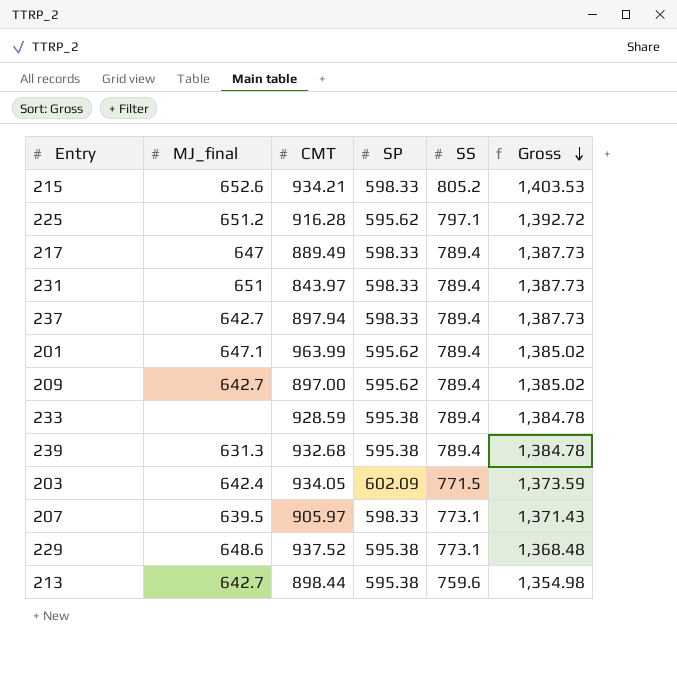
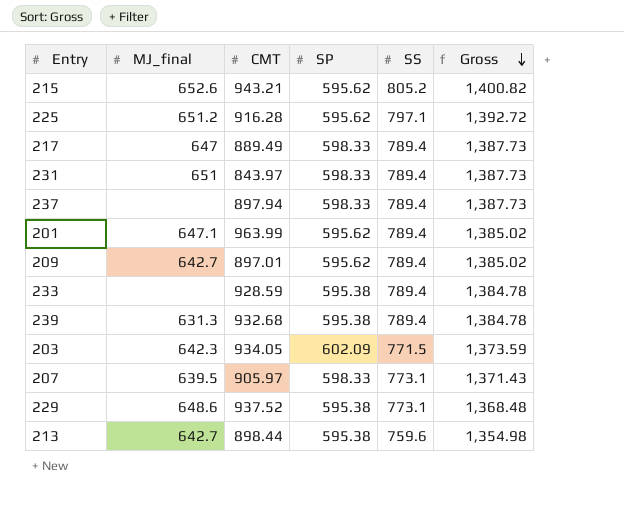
215 | CMT: 934.21 -> 943.21
215 | SP: 598.33 -> 595.62
215 | Gross: 1,403.53 -> 1,400.82
237 | MJ_final: 642.7 -> none
209 | CMT: 897.00 -> 897.01
203 | MJ_final: 642.4 -> 642.3

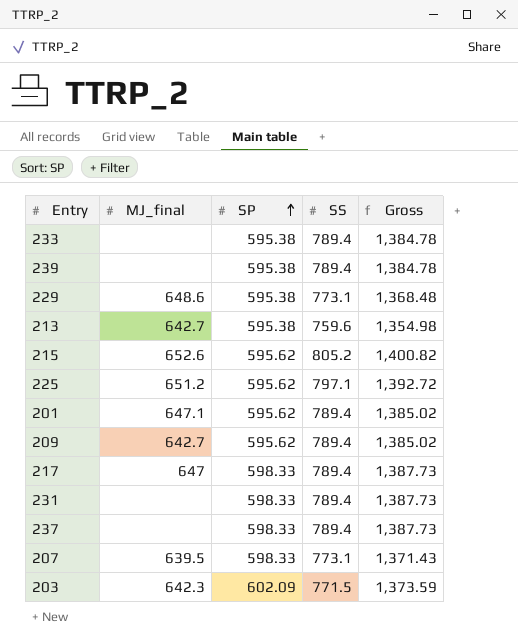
row order: Gross descending -> SP ascending
column CMT | position: 3 -> none
239 | MJ_final: 631.3 -> none
231 | MJ_final: 651 -> none

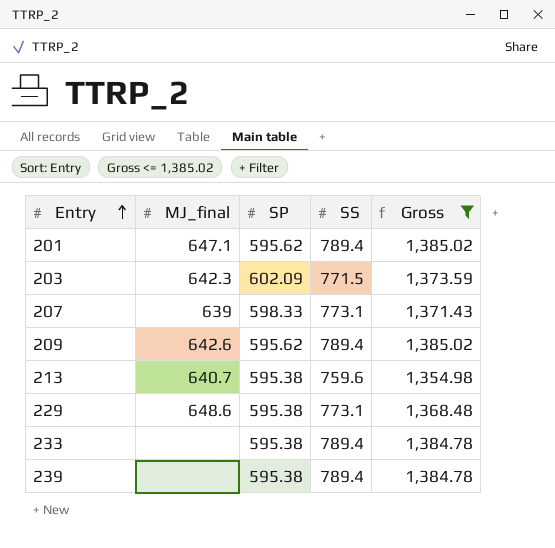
filter: none -> Gross <= 1,385.02
row order: SP ascending -> Entry ascending
207 | MJ_final: 639.5 -> 639
209 | MJ_final: 642.7 -> 642.6
213 | MJ_final: 642.7 -> 640.7

